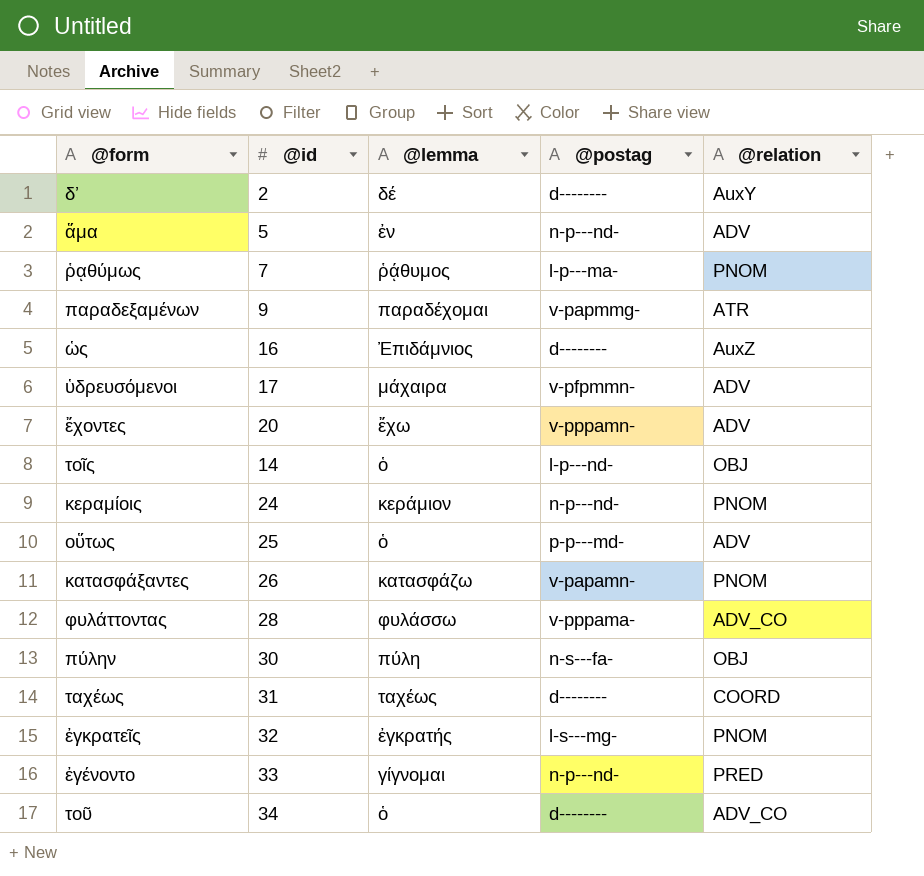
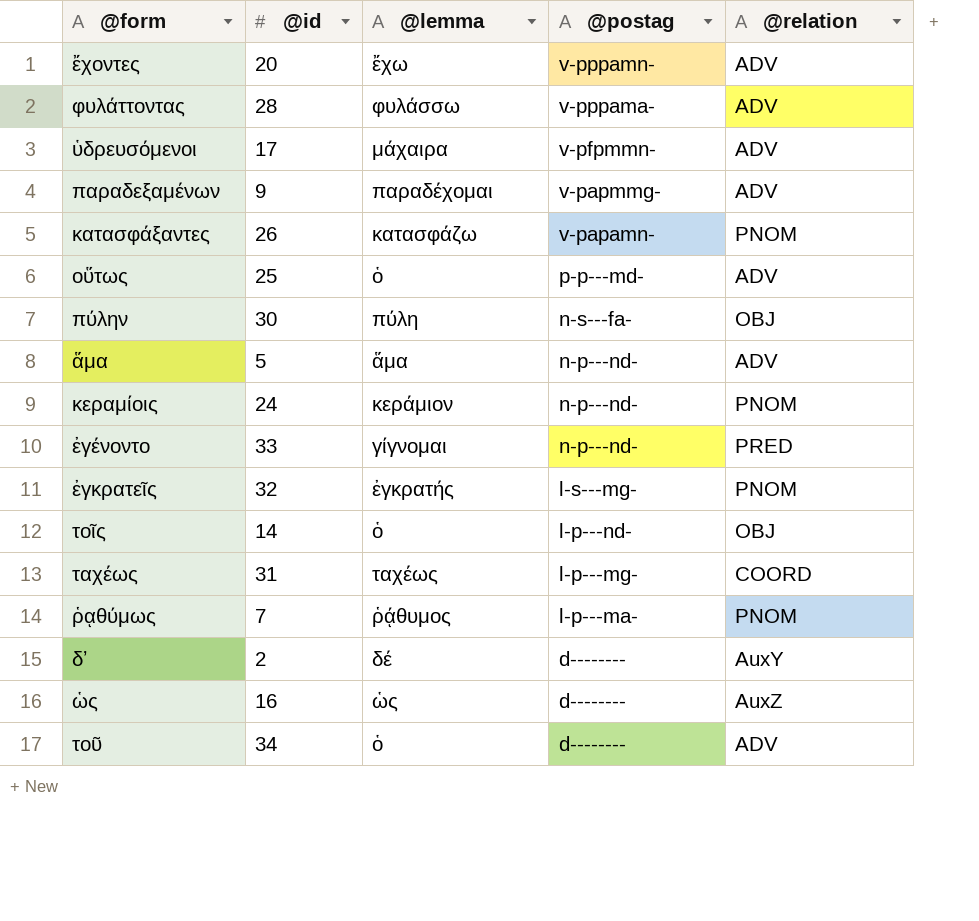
row order: none -> @postag descending
φυλάττοντας | @relation: ADV_CO -> ADV
παραδεξαμένων | @relation: ATR -> ADV
ἅμα | @lemma: ἐν -> ἅμα
ταχέως | @postag: d-------- -> l-p---mg-
ὡς | @lemma: Ἐπιδάμνιος -> ὡς
τοῦ | @relation: ADV_CO -> ADV

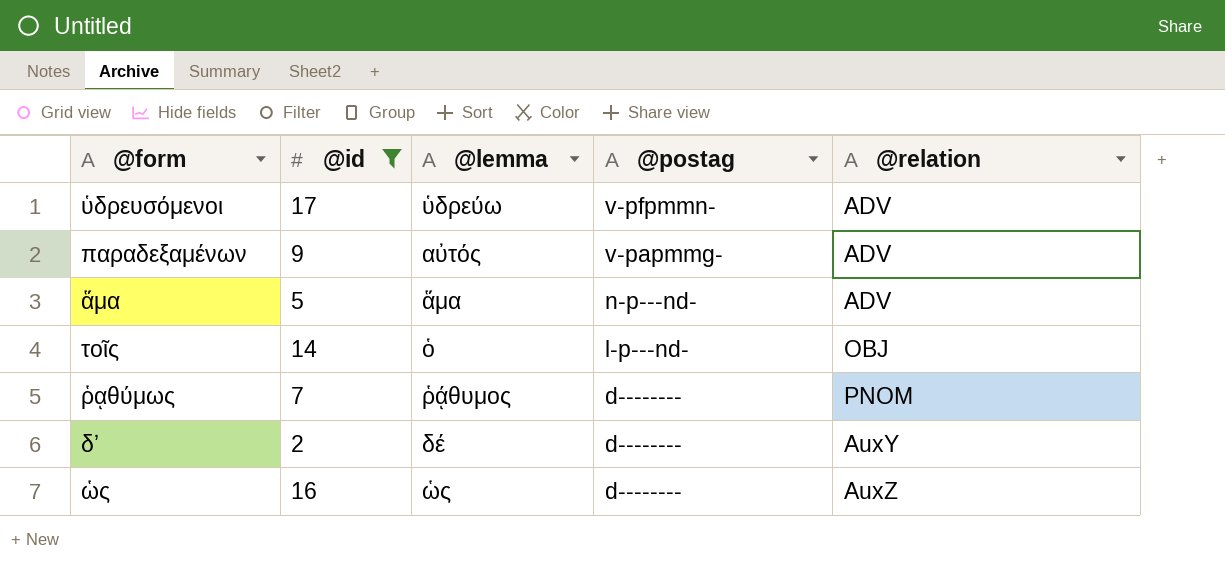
filter: none -> @id <= 17
ὑδρευσόμενοι | @lemma: μάχαιρα -> ὑδρεύω
παραδεξαμένων | @lemma: παραδέχομαι -> αὐτός
ῥᾳθύμως | @postag: l-p---ma- -> d--------

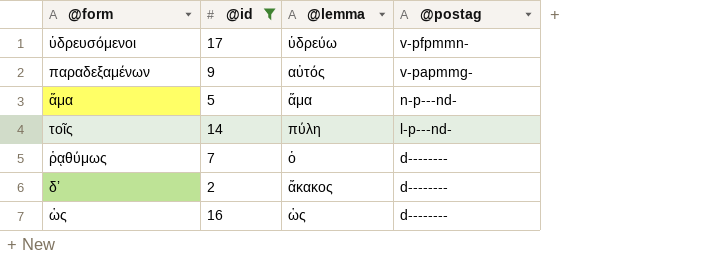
column @relation | position: 5 -> none
τοῖς | @lemma: ὁ -> πύλη
ῥᾳθύμως | @lemma: ῥᾴθυμος -> ὁ
δʼ | @lemma: δέ -> ἄκακος

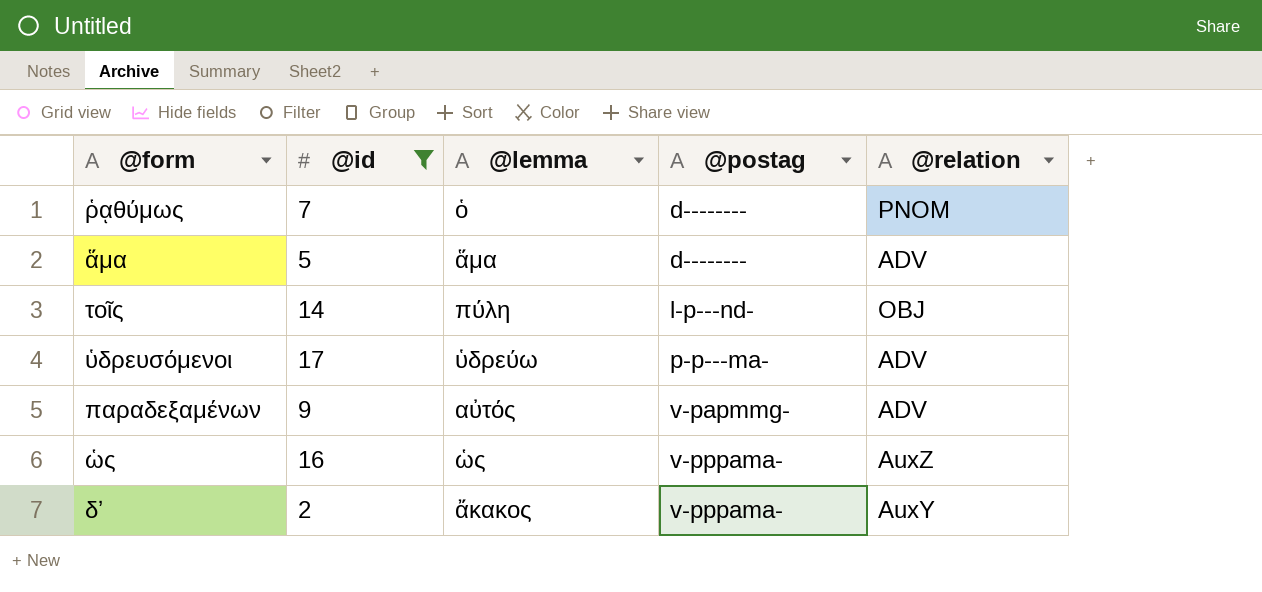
row order: @postag descending -> @postag ascending
column @relation | position: none -> 5
ἅμα | @postag: n-p---nd- -> d--------
ὑδρευσόμενοι | @postag: v-pfpmmn- -> p-p---ma-
ὡς | @postag: d-------- -> v-pppama-
δʼ | @postag: d-------- -> v-pppama-

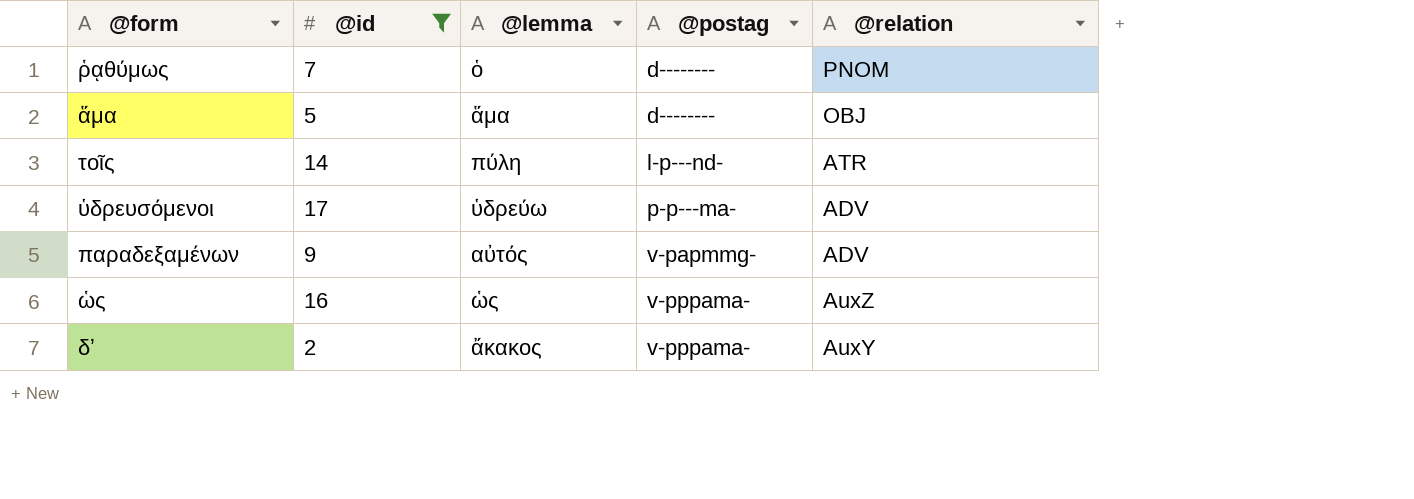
ἅμα | @relation: ADV -> OBJ
τοῖς | @relation: OBJ -> ATR

